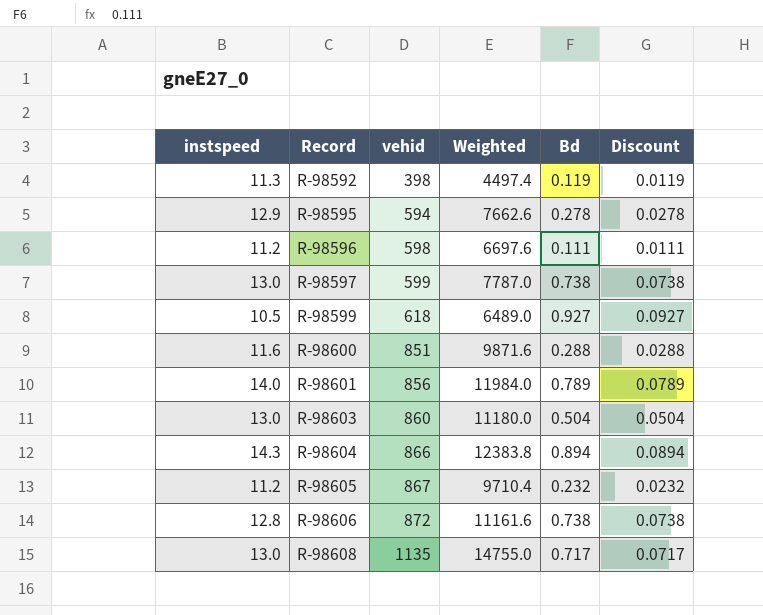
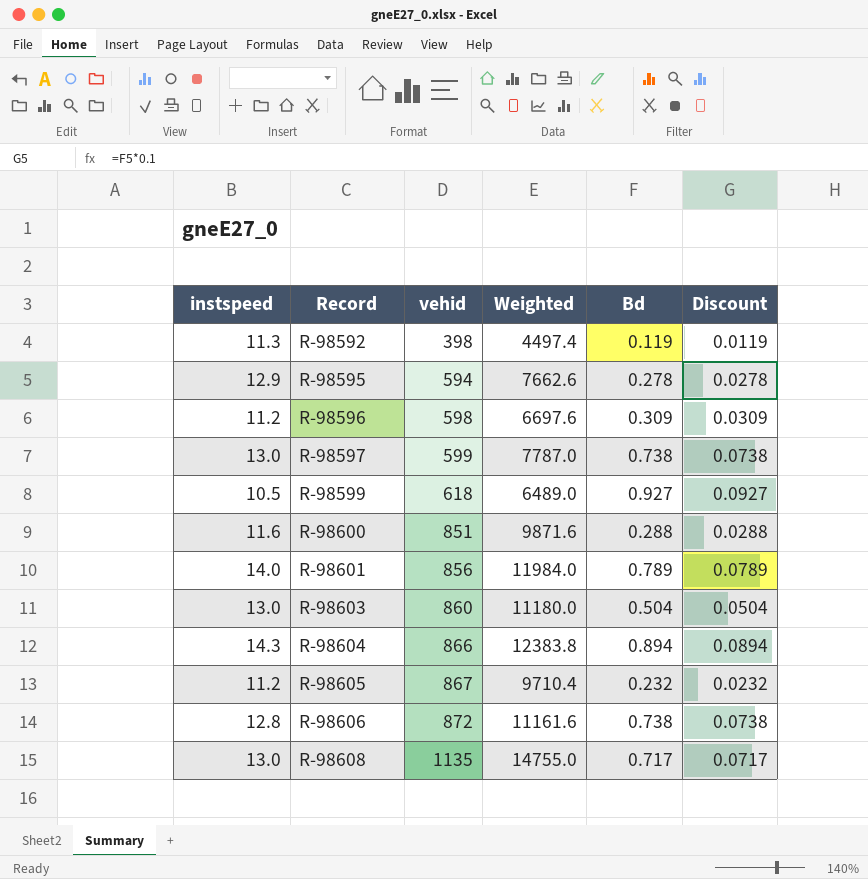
R-98596 | Bd: 0.111 -> 0.309
R-98596 | Discount: 0.0111 -> 0.0309

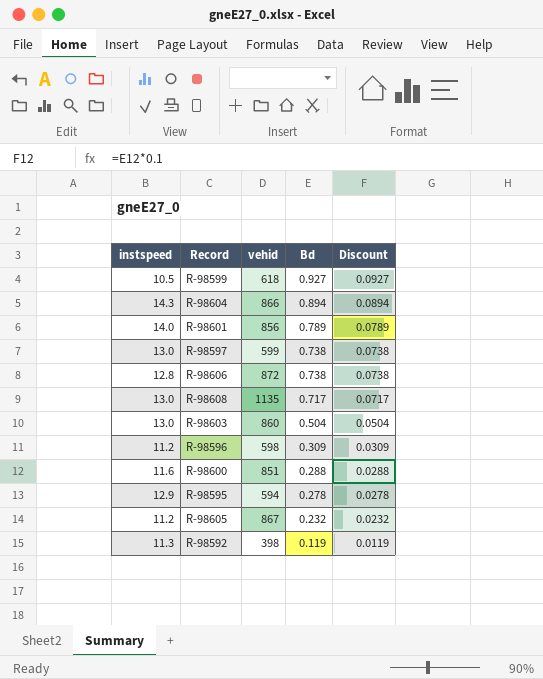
row order: Record ascending -> Bd descending
column Weighted | formula: [instspeed] * [vehid] -> none

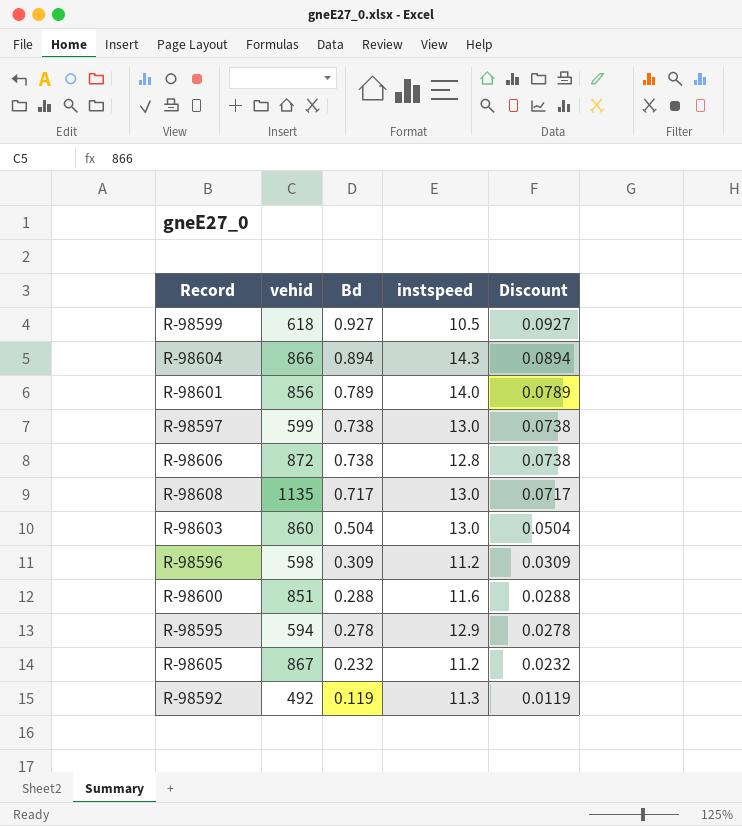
column instspeed | position: 1 -> 4
R-98592 | vehid: 398 -> 492

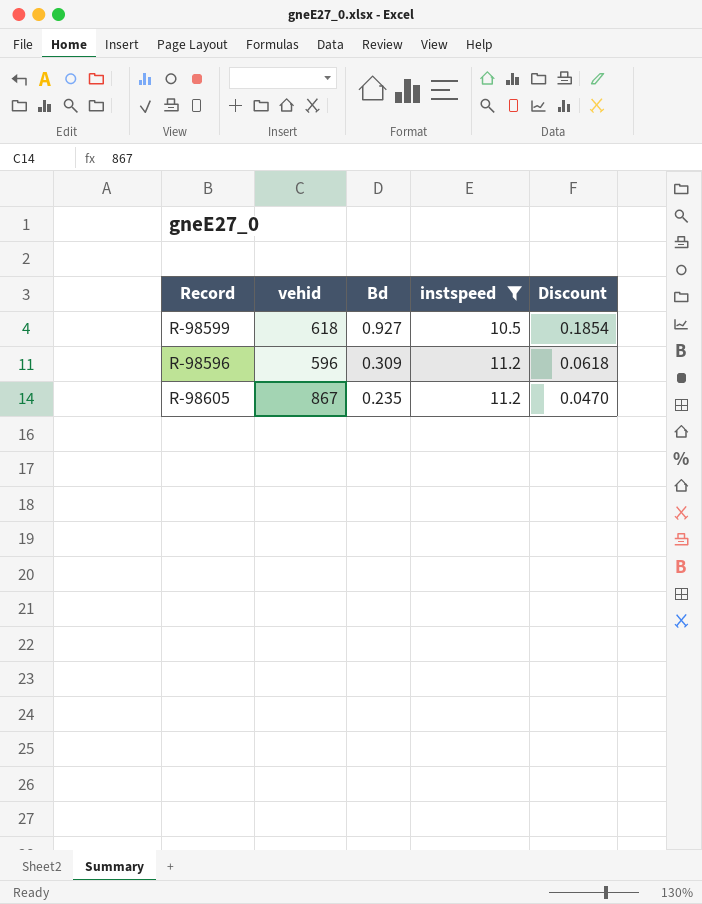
filter: none -> instspeed <= 11.2
column Discount | formula: [Bd] * 0.1 -> [Bd] * 0.2
R-98596 | vehid: 598 -> 596
R-98605 | Bd: 0.232 -> 0.235

